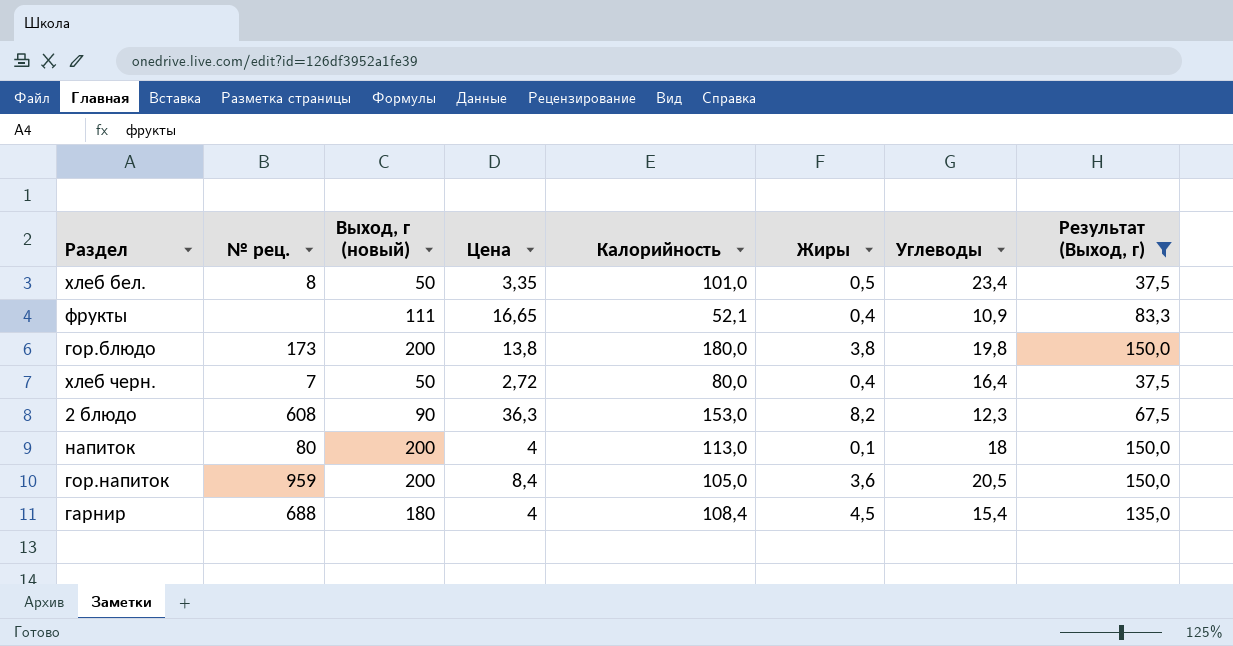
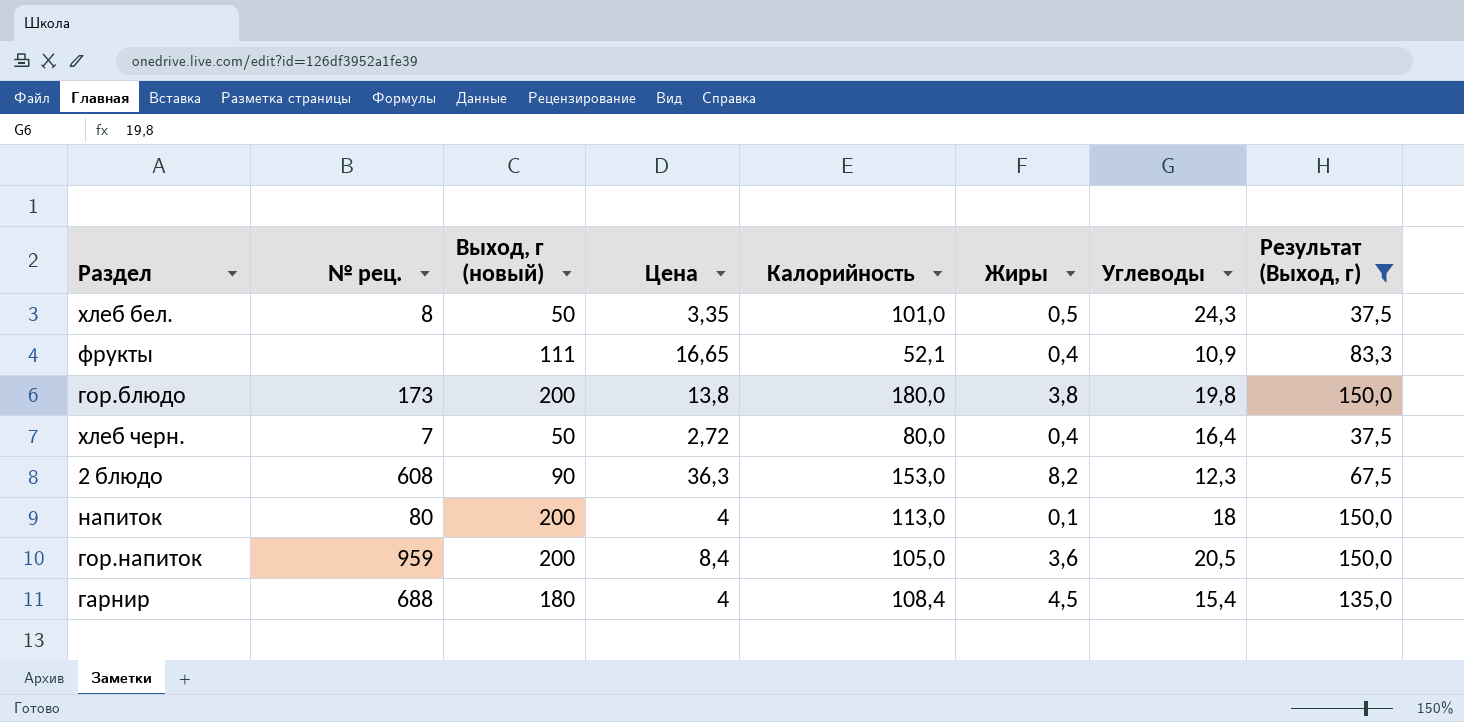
хлеб бел. | Углеводы: 23,4 -> 24,3

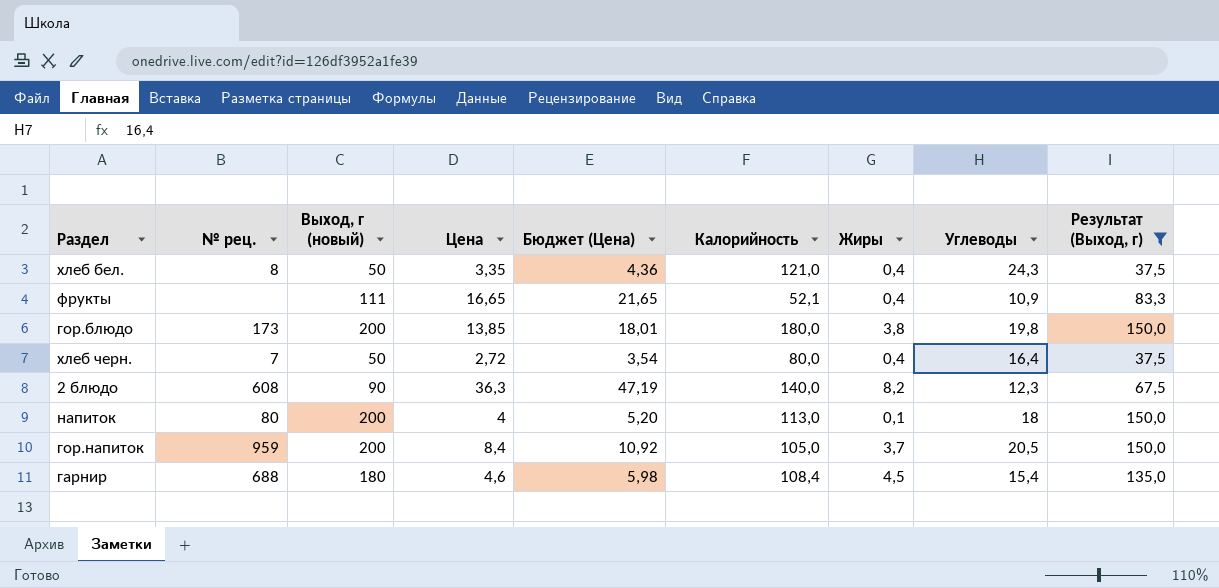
column Бюджет (Цена) | formula: none -> [Цена] * 1,3
хлеб бел. | Калорийность: 101,0 -> 121,0
хлеб бел. | Жиры: 0,5 -> 0,4
гор.блюдо | Цена: 13,8 -> 13,85
2 блюдо | Калорийность: 153,0 -> 140,0
гор.напиток | Жиры: 3,6 -> 3,7
гарнир | Цена: 4 -> 4,6

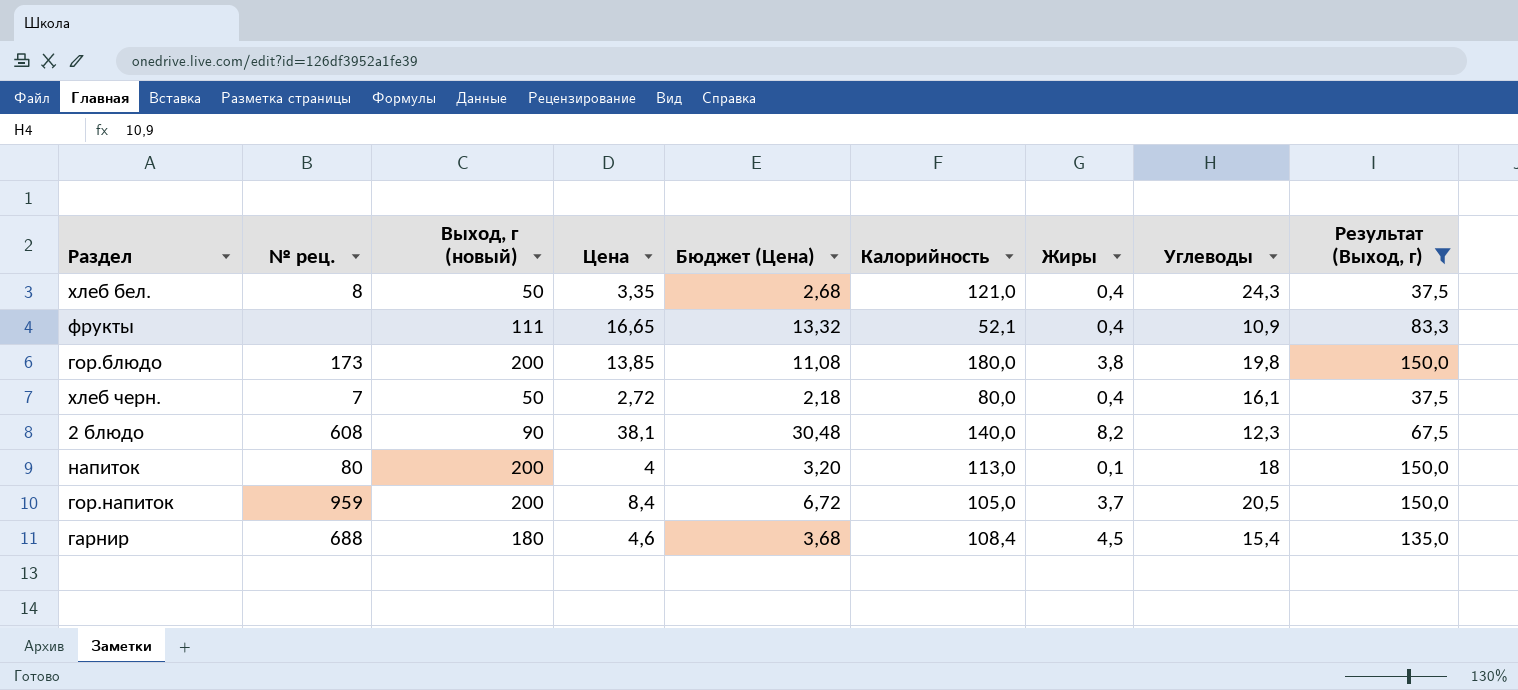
column Бюджет (Цена) | formula: [Цена] * 1,3 -> [Цена] * 0,8
хлеб черн. | Углеводы: 16,4 -> 16,1
2 блюдо | Цена: 36,3 -> 38,1

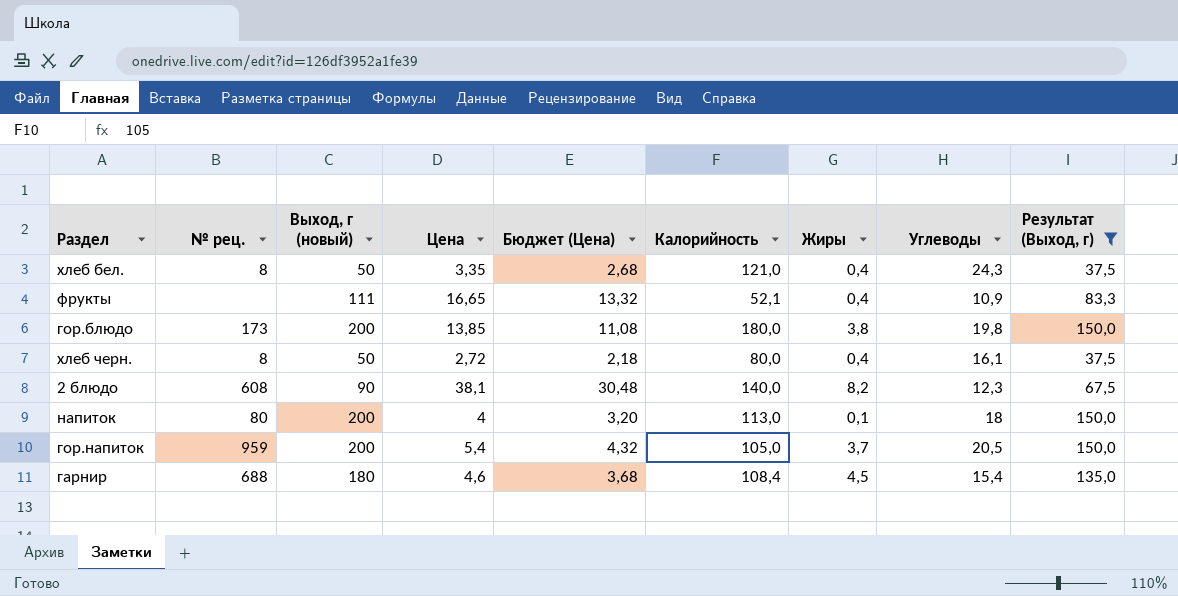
хлеб черн. | № рец.: 7 -> 8
гор.напиток | Цена: 8,4 -> 5,4
гор.напиток | Бюджет (Цена): 6,72 -> 4,32

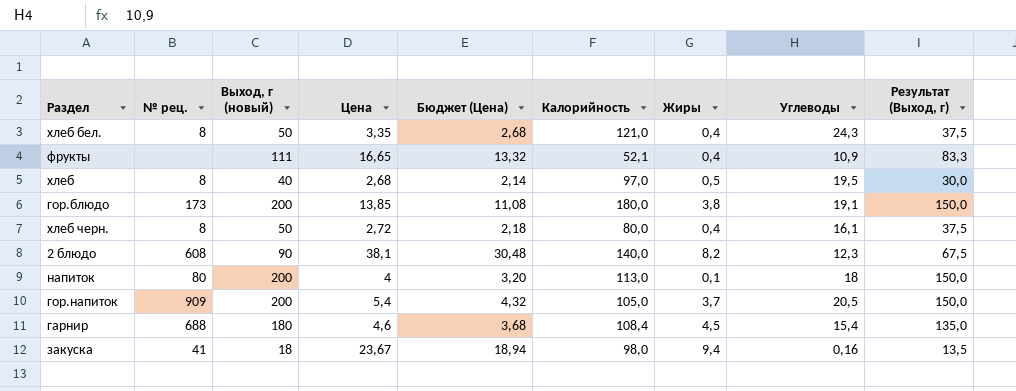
filter: Результат (Выход, г) >= 37,5 -> none
гор.блюдо | Углеводы: 19,8 -> 19,1
гор.напиток | № рец.: 959 -> 909

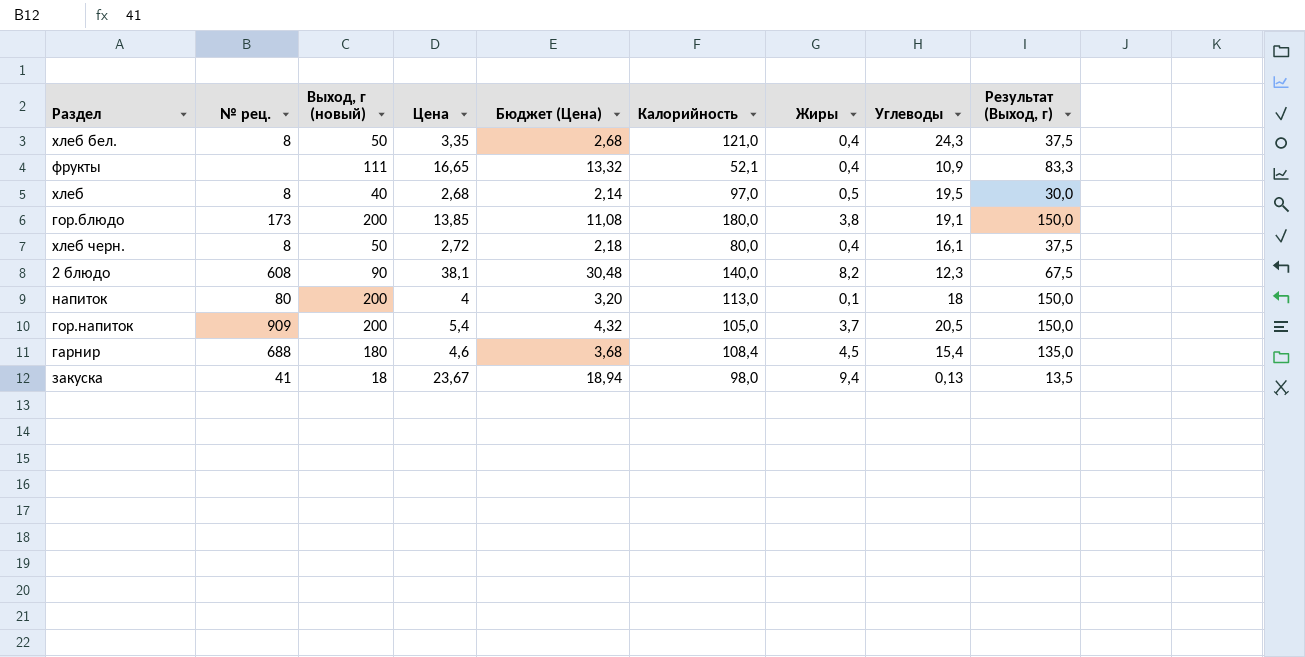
закуска | Углеводы: 0,16 -> 0,13

